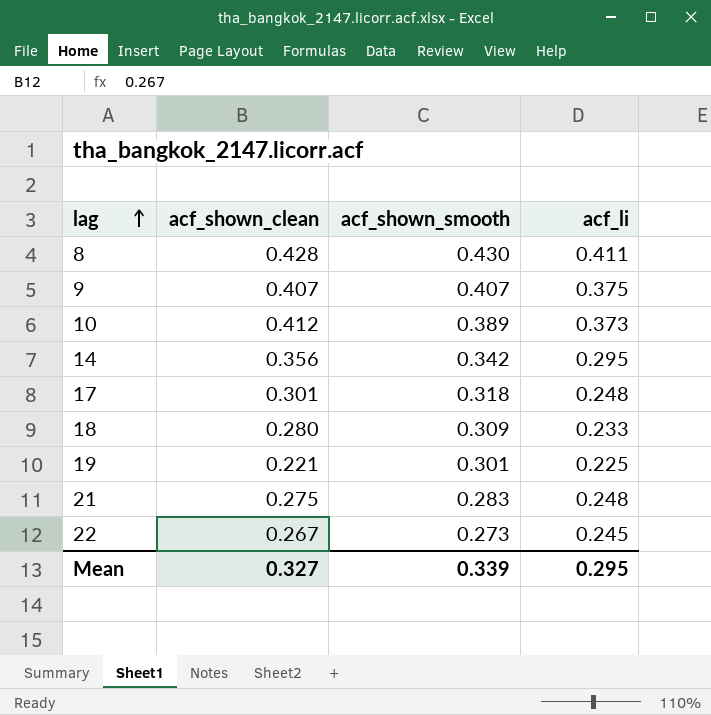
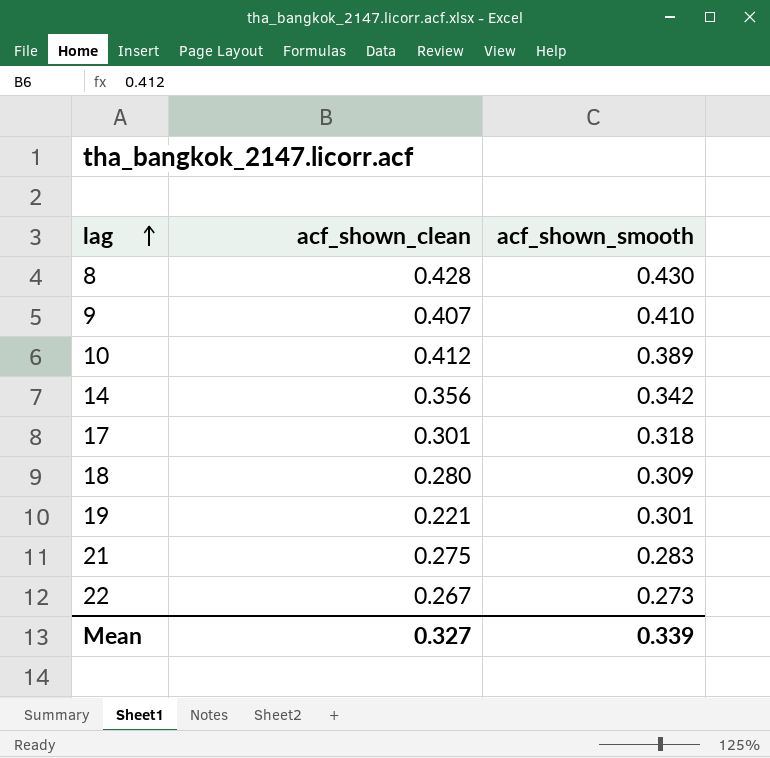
column acf_li | position: 4 -> none
9 | acf_shown_smooth: 0.407 -> 0.410

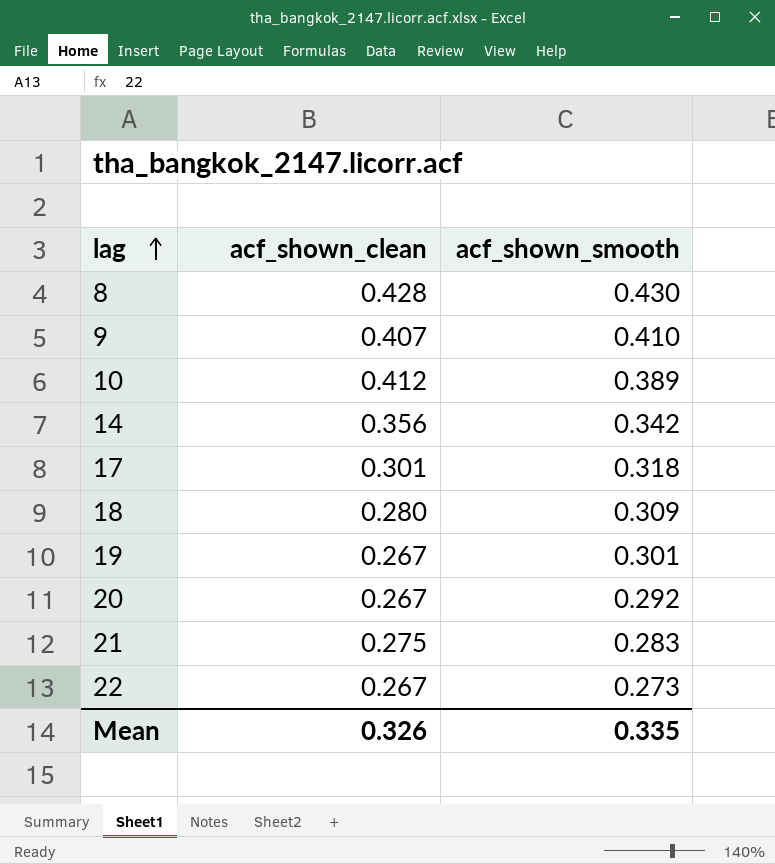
19 | acf_shown_clean: 0.221 -> 0.267
row 20: none -> 0.267 | 0.292
Mean | acf_shown_clean: 0.327 -> 0.326
Mean | acf_shown_smooth: 0.339 -> 0.335

